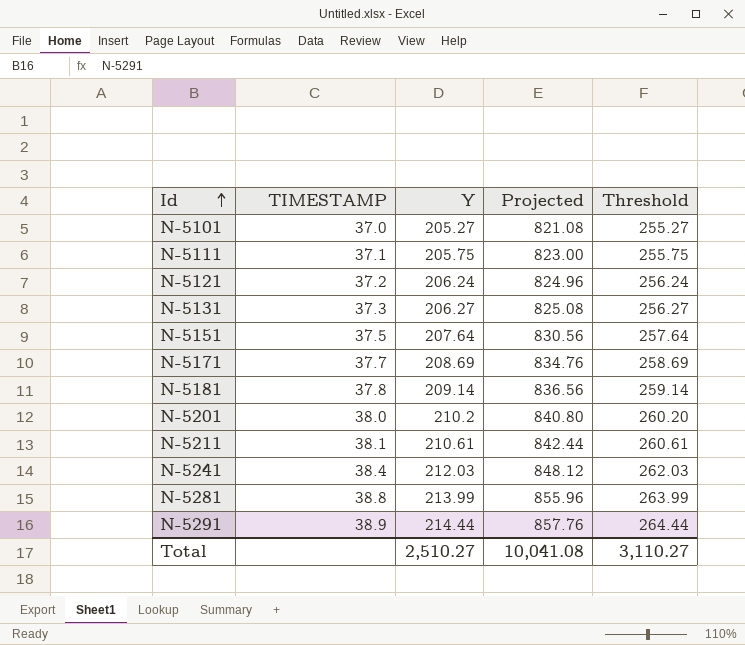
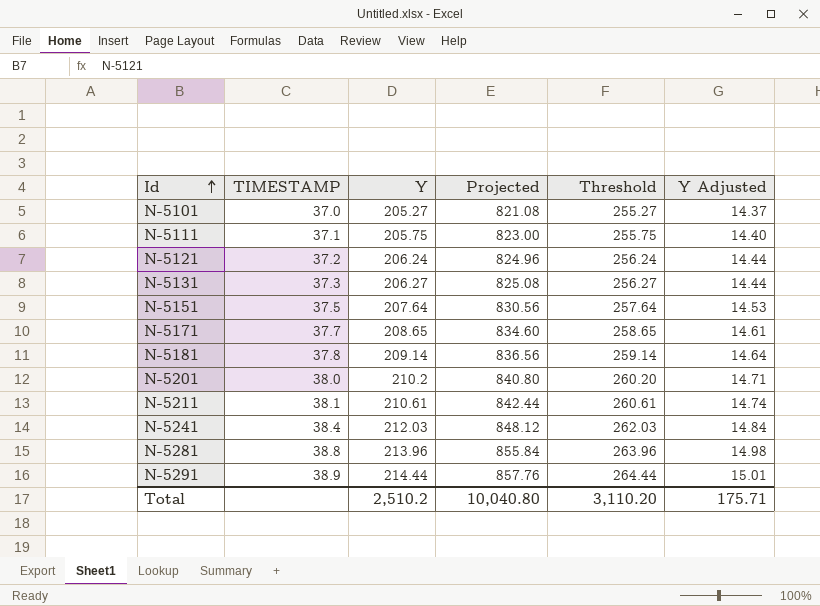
column Y Adjusted | formula: none -> [Y] * 0.07
N-5171 | Y: 208.69 -> 208.65
N-5171 | Projected: 834.76 -> 834.60
N-5171 | Threshold: 258.69 -> 258.65
N-5281 | Y: 213.99 -> 213.96
N-5281 | Projected: 855.96 -> 855.84
N-5281 | Threshold: 263.99 -> 263.96
Total | Y: 2,510.27 -> 2,510.2
Total | Projected: 10,041.08 -> 10,040.80
Total | Threshold: 3,110.27 -> 3,110.20

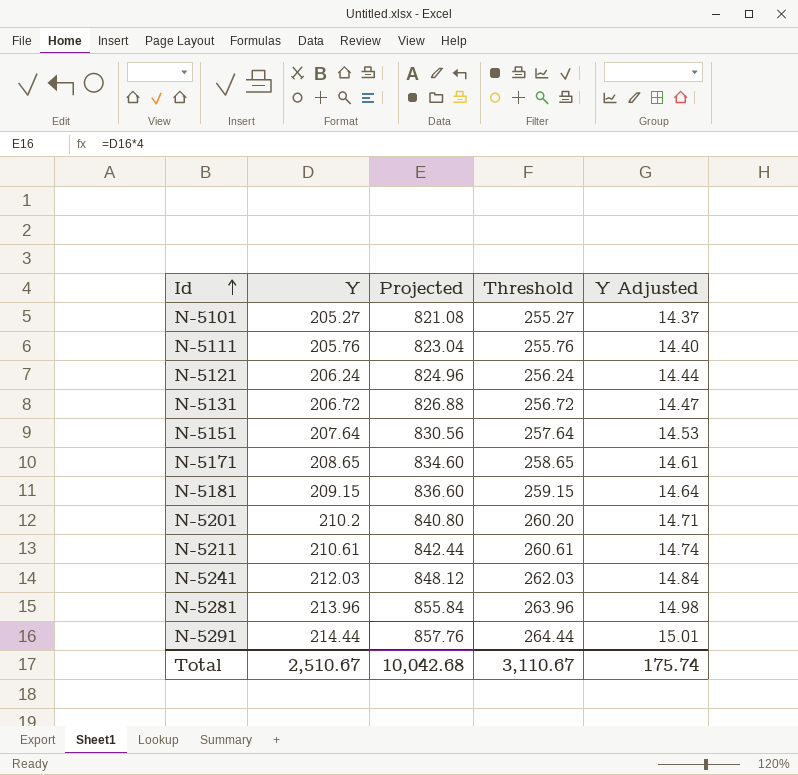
column TIMESTAMP | position: 2 -> none
N-5111 | Y: 205.75 -> 205.76
N-5111 | Projected: 823.00 -> 823.04
N-5111 | Threshold: 255.75 -> 255.76
N-5131 | Y: 206.27 -> 206.72
N-5131 | Projected: 825.08 -> 826.88
N-5131 | Threshold: 256.27 -> 256.72
N-5131 | Y Adjusted: 14.44 -> 14.47
N-5181 | Y: 209.14 -> 209.15
N-5181 | Projected: 836.56 -> 836.60
N-5181 | Threshold: 259.14 -> 259.15
Total | Y: 2,510.2 -> 2,510.67
Total | Projected: 10,040.80 -> 10,042.68
Total | Threshold: 3,110.20 -> 3,110.67
Total | Y Adjusted: 175.71 -> 175.74

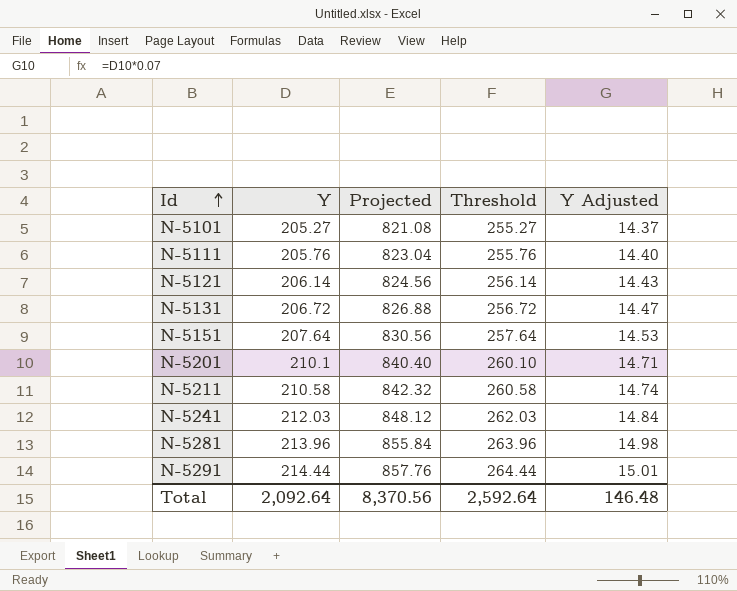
row N-5171: 208.65 | 834.60 | 258.65 | 14.61 -> none
row N-5181: 209.15 | 836.60 | 259.15 | 14.64 -> none
N-5121 | Y: 206.24 -> 206.14
N-5121 | Projected: 824.96 -> 824.56
N-5121 | Threshold: 256.24 -> 256.14
N-5121 | Y Adjusted: 14.44 -> 14.43
N-5201 | Y: 210.2 -> 210.1
N-5201 | Projected: 840.80 -> 840.40
N-5201 | Threshold: 260.20 -> 260.10
N-5211 | Y: 210.61 -> 210.58
N-5211 | Projected: 842.44 -> 842.32
N-5211 | Threshold: 260.61 -> 260.58
Total | Y: 2,510.67 -> 2,092.64
Total | Projected: 10,042.68 -> 8,370.56
Total | Threshold: 3,110.67 -> 2,592.64
Total | Y Adjusted: 175.74 -> 146.48

